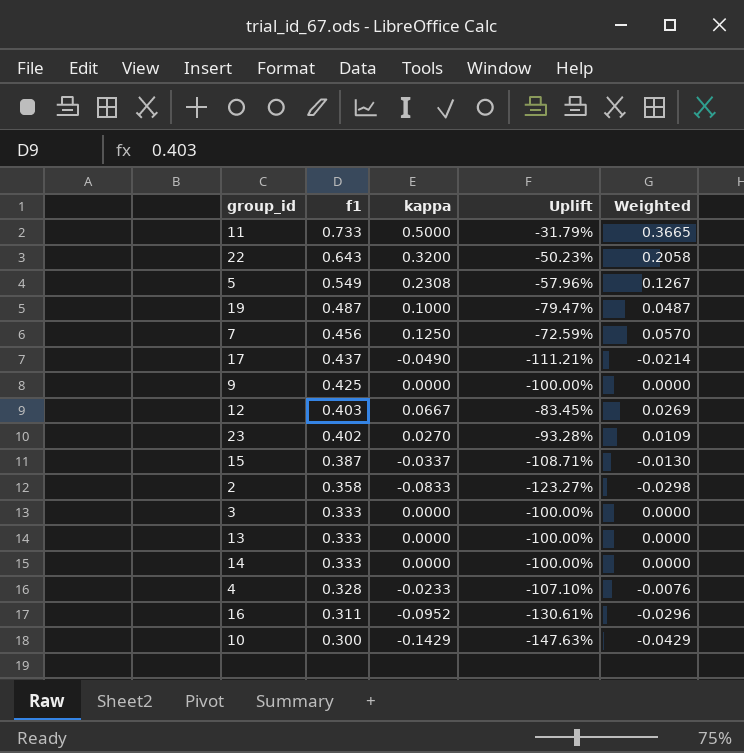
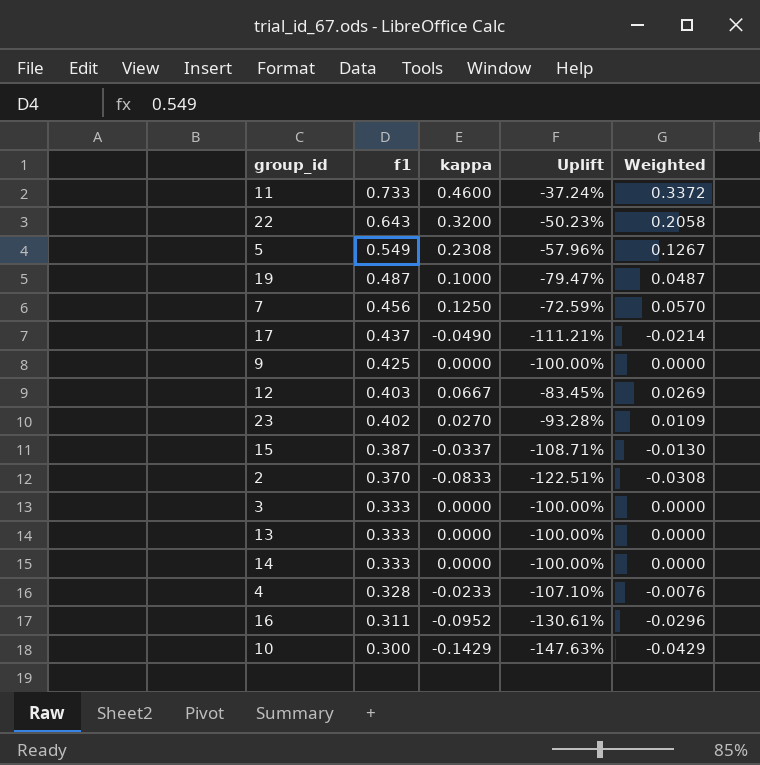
11 | kappa: 0.5000 -> 0.4600
11 | Uplift: -31.79% -> -37.24%
11 | Weighted: 0.3665 -> 0.3372
2 | f1: 0.358 -> 0.370
2 | Uplift: -123.27% -> -122.51%
2 | Weighted: -0.0298 -> -0.0308

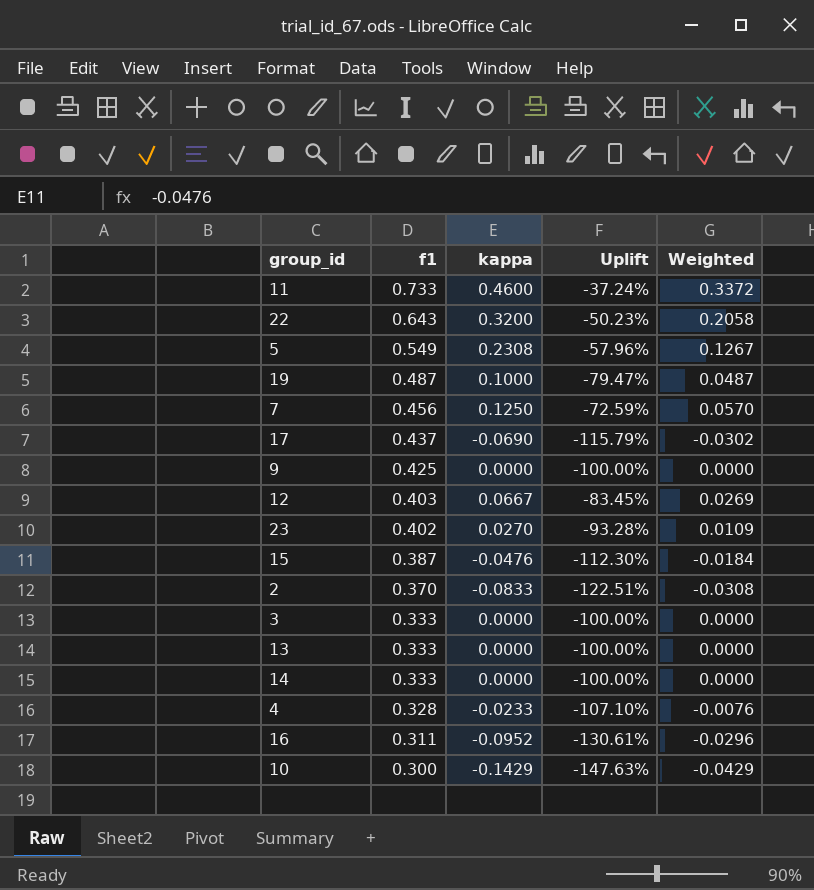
17 | kappa: -0.0490 -> -0.0690
17 | Uplift: -111.21% -> -115.79%
17 | Weighted: -0.0214 -> -0.0302
15 | kappa: -0.0337 -> -0.0476
15 | Uplift: -108.71% -> -112.30%
15 | Weighted: -0.0130 -> -0.0184

